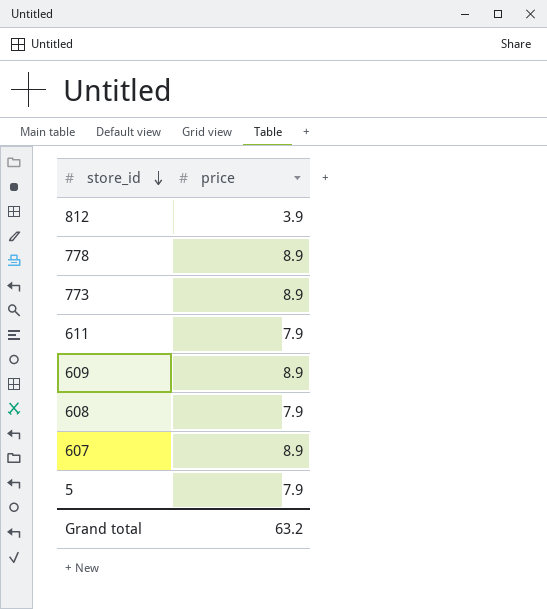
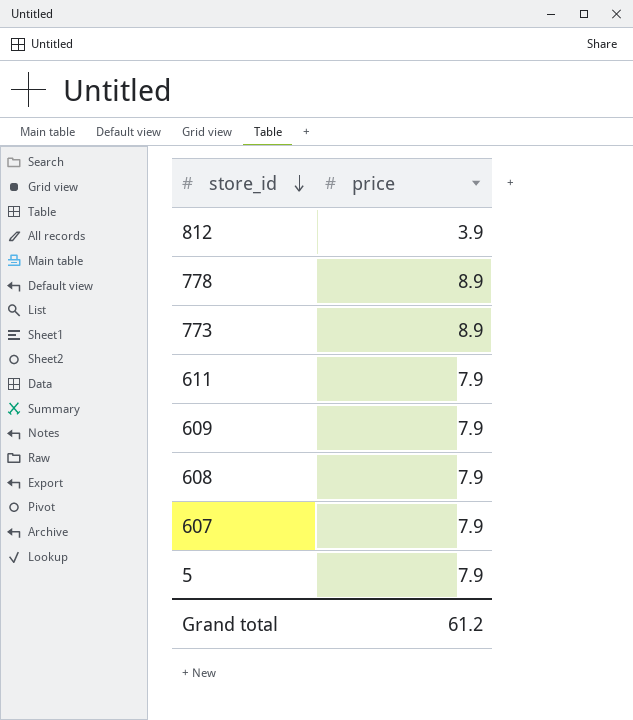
609 | price: 8.9 -> 7.9
607 | price: 8.9 -> 7.9
Grand total | price: 63.2 -> 61.2

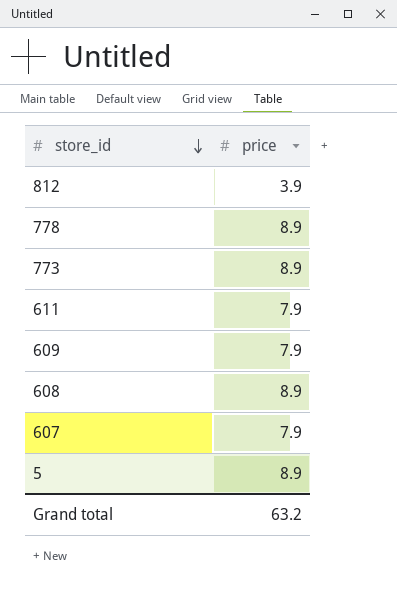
608 | price: 7.9 -> 8.9
5 | price: 7.9 -> 8.9
Grand total | price: 61.2 -> 63.2

